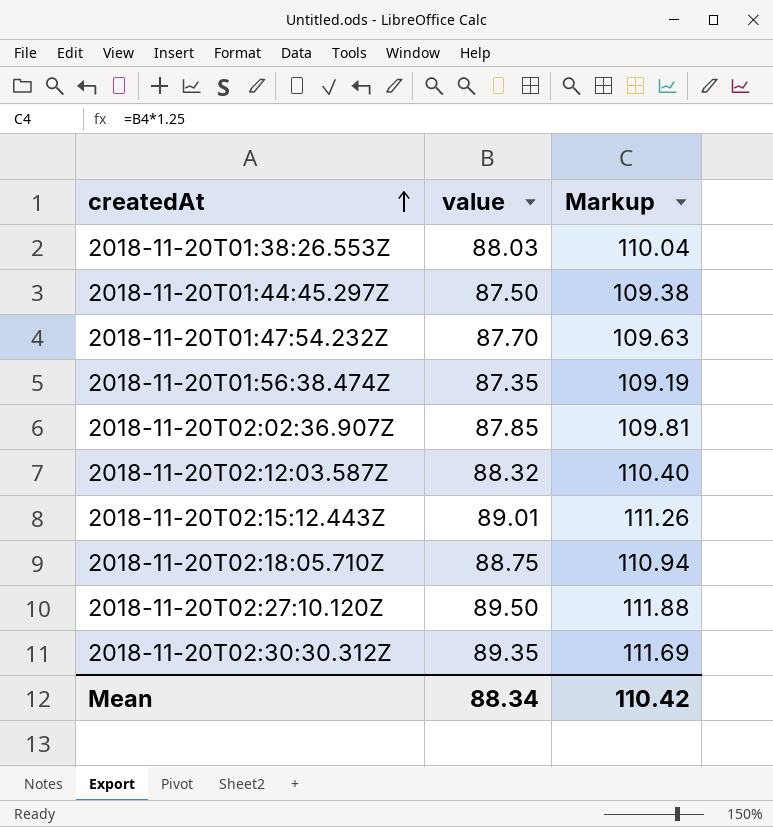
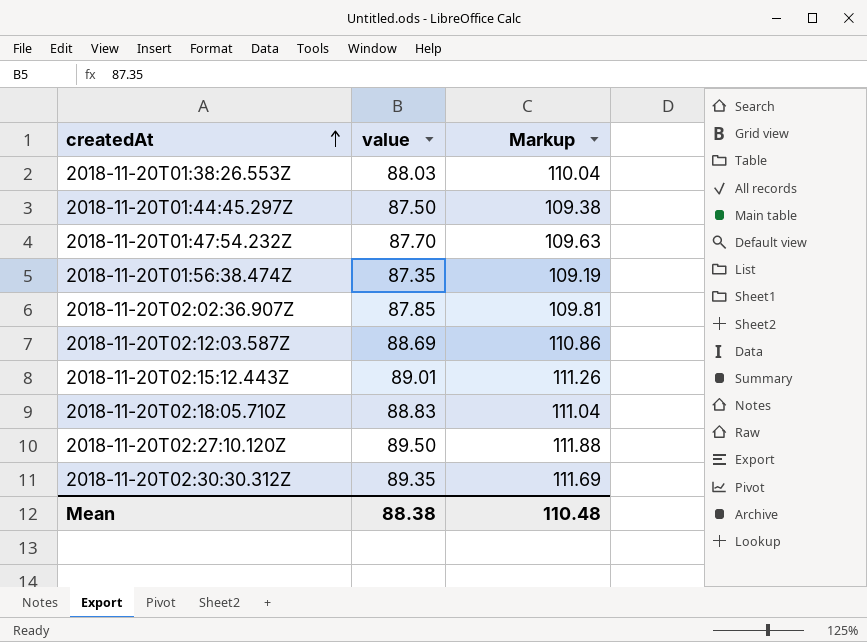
2018-11-20T02:12:03.587Z | value: 88.32 -> 88.69
2018-11-20T02:12:03.587Z | Markup: 110.40 -> 110.86
2018-11-20T02:18:05.710Z | value: 88.75 -> 88.83
2018-11-20T02:18:05.710Z | Markup: 110.94 -> 111.04
Mean | value: 88.34 -> 88.38
Mean | Markup: 110.42 -> 110.48

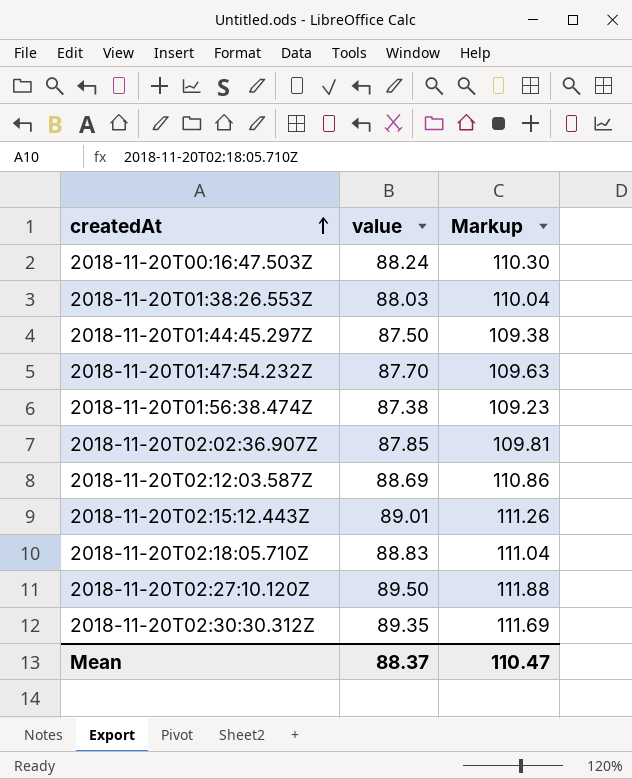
row 2018-11-20T00:16:47.503Z: none -> 88.24 | 110.30
2018-11-20T01:56:38.474Z | value: 87.35 -> 87.38
2018-11-20T01:56:38.474Z | Markup: 109.19 -> 109.23
Mean | value: 88.38 -> 88.37
Mean | Markup: 110.48 -> 110.47

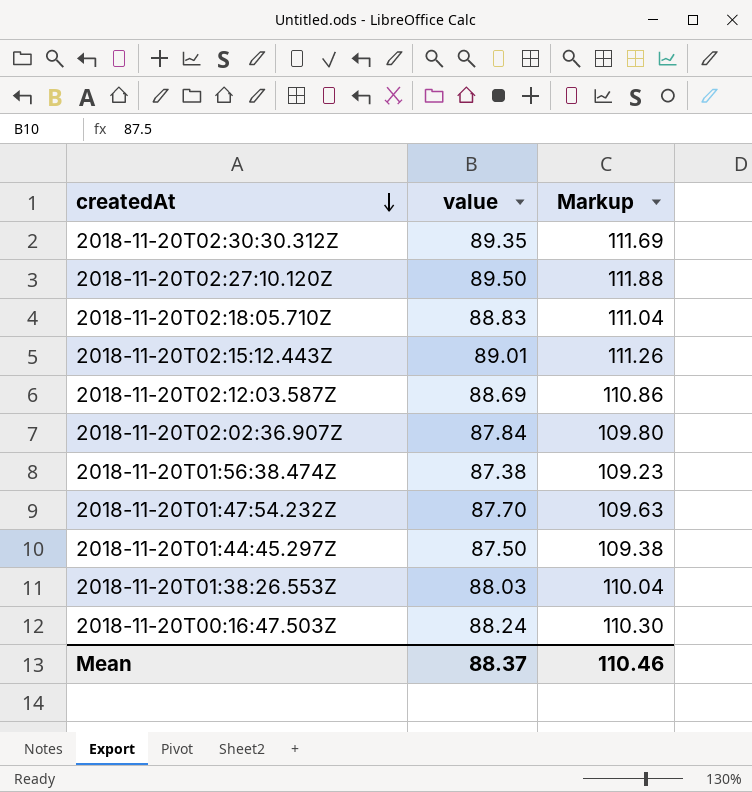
row order: createdAt ascending -> createdAt descending
2018-11-20T02:02:36.907Z | value: 87.85 -> 87.84
2018-11-20T02:02:36.907Z | Markup: 109.81 -> 109.80
Mean | Markup: 110.47 -> 110.46

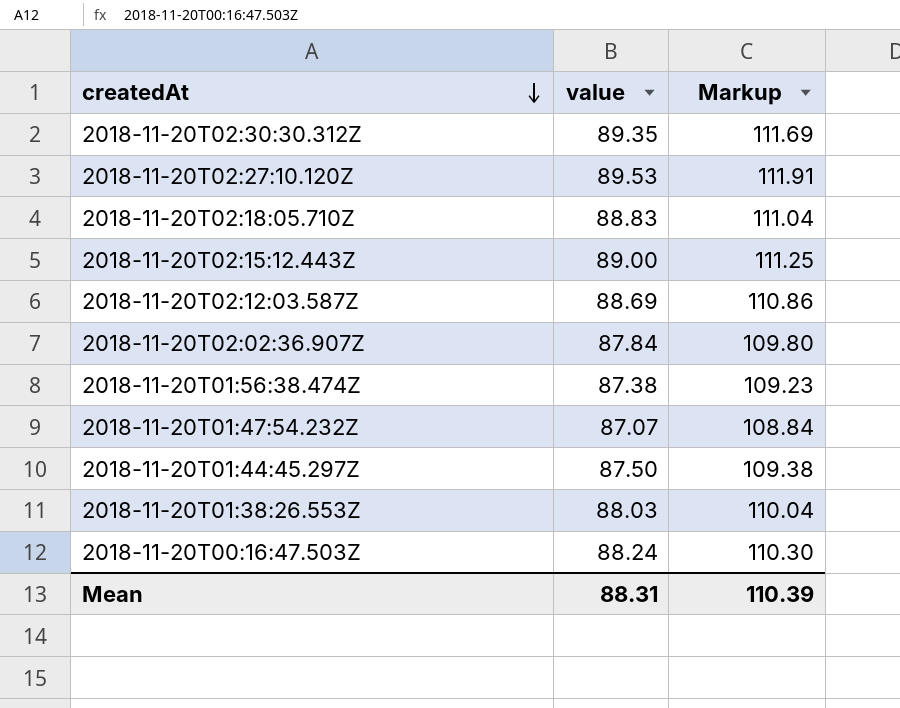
2018-11-20T02:27:10.120Z | value: 89.50 -> 89.53
2018-11-20T02:27:10.120Z | Markup: 111.88 -> 111.91
2018-11-20T02:15:12.443Z | value: 89.01 -> 89.00
2018-11-20T02:15:12.443Z | Markup: 111.26 -> 111.25
2018-11-20T01:47:54.232Z | value: 87.70 -> 87.07
2018-11-20T01:47:54.232Z | Markup: 109.63 -> 108.84
Mean | value: 88.37 -> 88.31
Mean | Markup: 110.46 -> 110.39

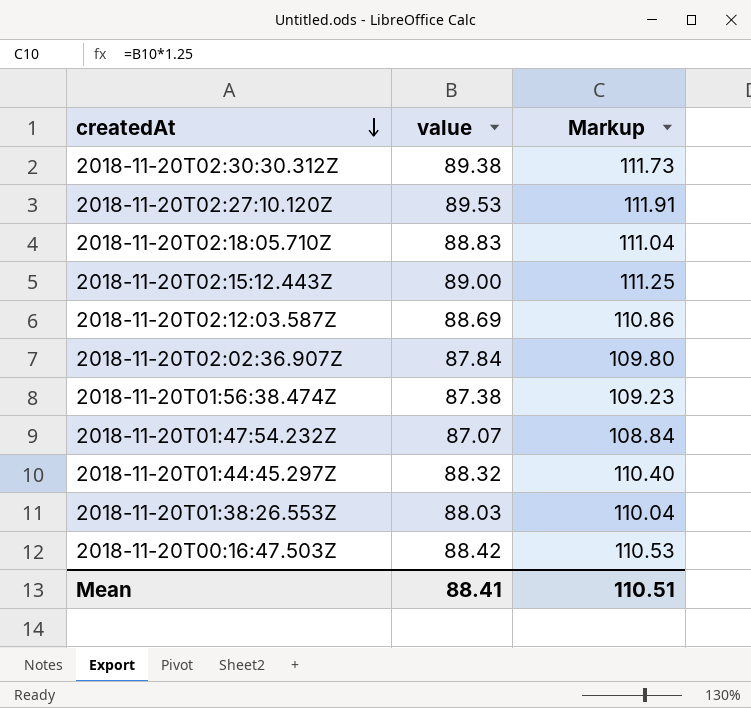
2018-11-20T02:30:30.312Z | value: 89.35 -> 89.38
2018-11-20T02:30:30.312Z | Markup: 111.69 -> 111.73
2018-11-20T01:44:45.297Z | value: 87.50 -> 88.32
2018-11-20T01:44:45.297Z | Markup: 109.38 -> 110.40
2018-11-20T00:16:47.503Z | value: 88.24 -> 88.42
2018-11-20T00:16:47.503Z | Markup: 110.30 -> 110.53
Mean | value: 88.31 -> 88.41
Mean | Markup: 110.39 -> 110.51

